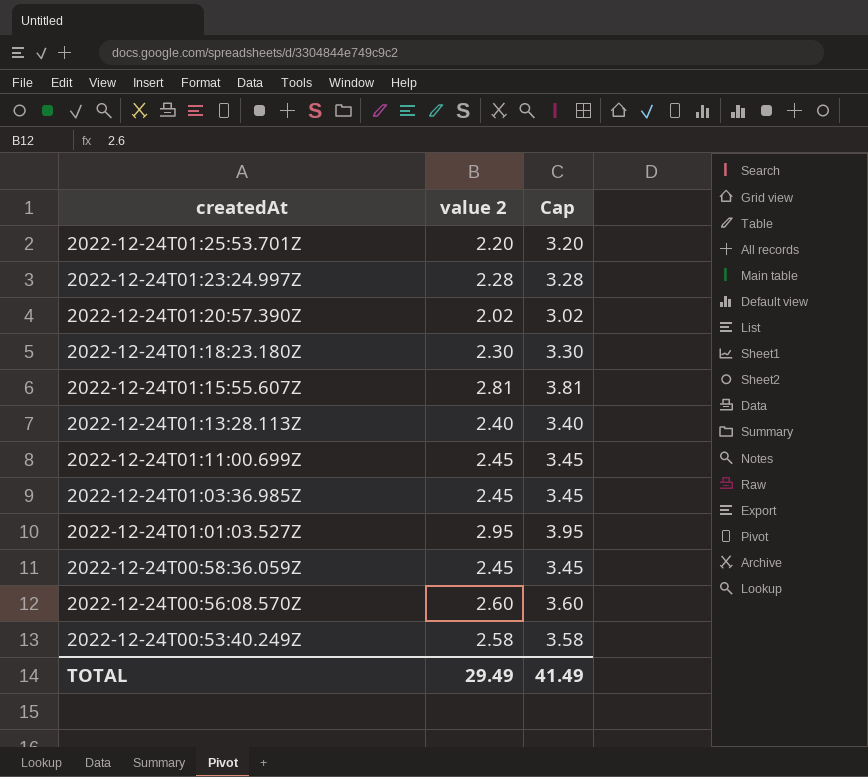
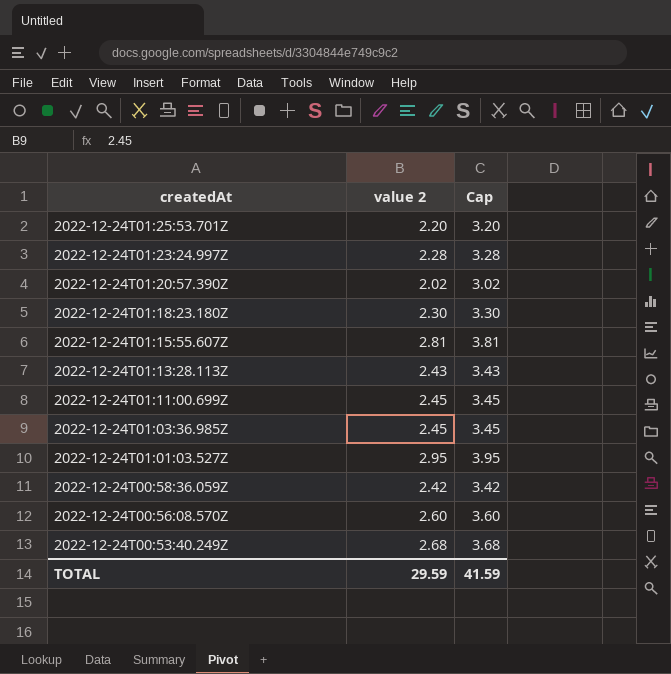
2022-12-24T01:13:28.113Z | value 2: 2.40 -> 2.43
2022-12-24T01:13:28.113Z | Cap: 3.40 -> 3.43
2022-12-24T00:58:36.059Z | value 2: 2.45 -> 2.42
2022-12-24T00:58:36.059Z | Cap: 3.45 -> 3.42
2022-12-24T00:53:40.249Z | value 2: 2.58 -> 2.68
2022-12-24T00:53:40.249Z | Cap: 3.58 -> 3.68
TOTAL | value 2: 29.49 -> 29.59
TOTAL | Cap: 41.49 -> 41.59

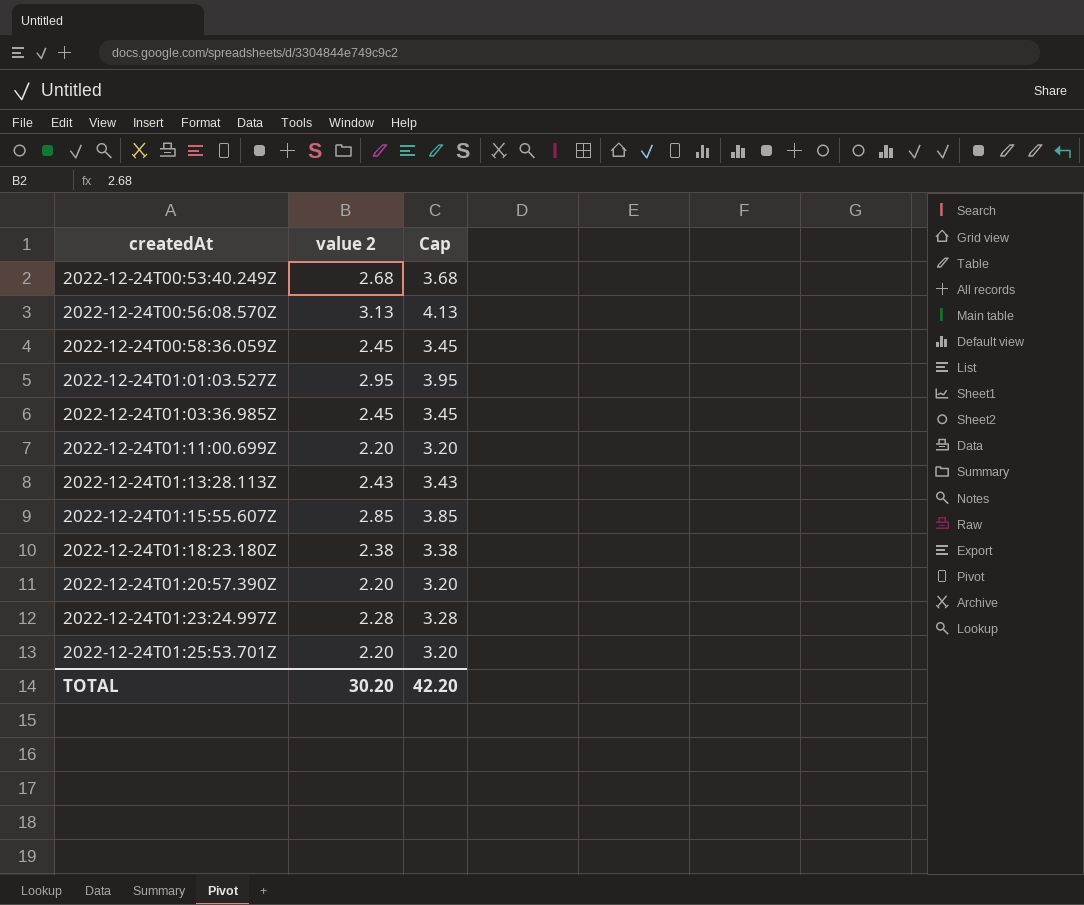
row order: createdAt descending -> createdAt ascending
2022-12-24T00:56:08.570Z | value 2: 2.60 -> 3.13
2022-12-24T00:56:08.570Z | Cap: 3.60 -> 4.13
2022-12-24T00:58:36.059Z | value 2: 2.42 -> 2.45
2022-12-24T00:58:36.059Z | Cap: 3.42 -> 3.45
2022-12-24T01:11:00.699Z | value 2: 2.45 -> 2.20
2022-12-24T01:11:00.699Z | Cap: 3.45 -> 3.20
2022-12-24T01:15:55.607Z | value 2: 2.81 -> 2.85
2022-12-24T01:15:55.607Z | Cap: 3.81 -> 3.85
2022-12-24T01:18:23.180Z | value 2: 2.30 -> 2.38
2022-12-24T01:18:23.180Z | Cap: 3.30 -> 3.38
2022-12-24T01:20:57.390Z | value 2: 2.02 -> 2.20
2022-12-24T01:20:57.390Z | Cap: 3.02 -> 3.20
TOTAL | value 2: 29.59 -> 30.20
TOTAL | Cap: 41.59 -> 42.20

